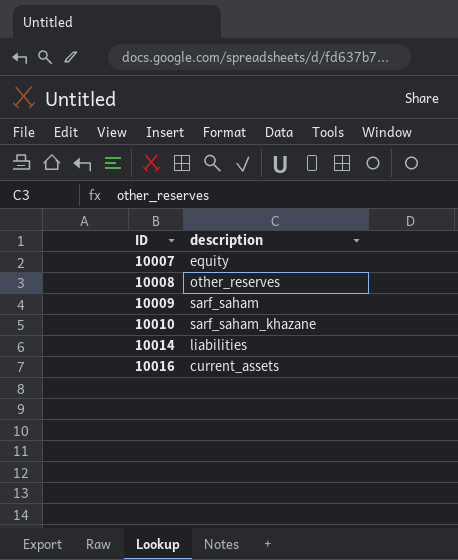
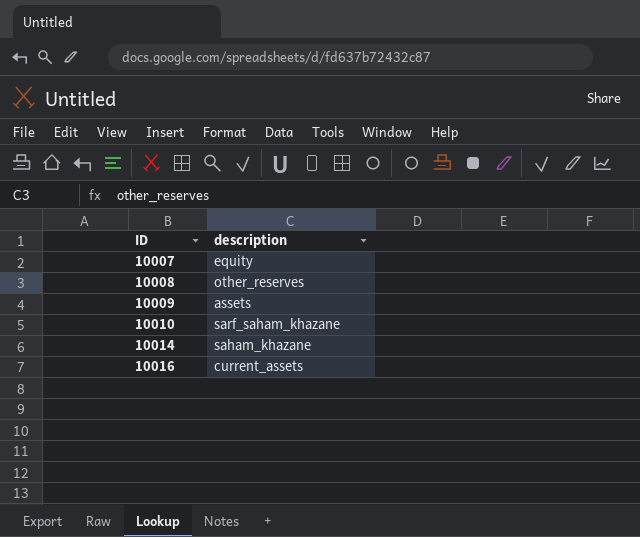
10009 | description: sarf_saham -> assets
10014 | description: liabilities -> saham_khazane

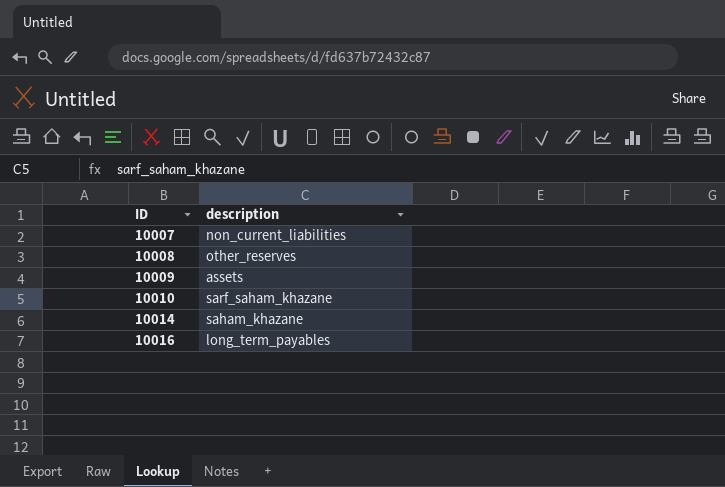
10007 | description: equity -> non_current_liabilities
10016 | description: current_assets -> long_term_payables

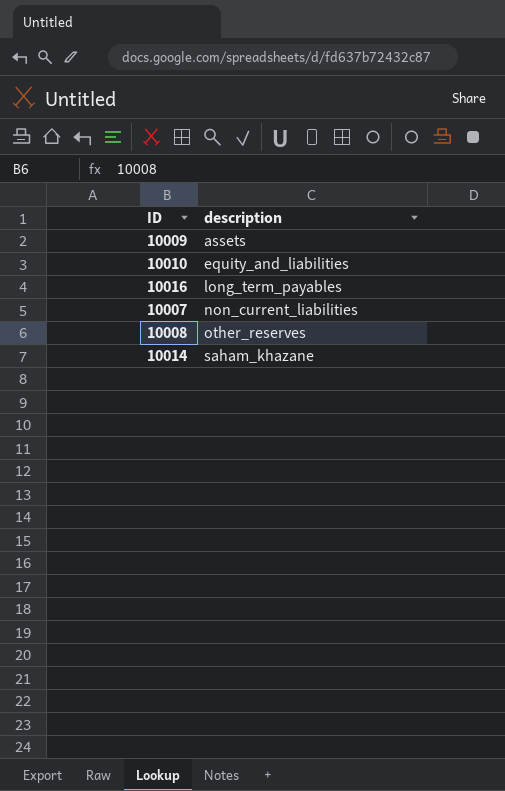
row order: ID ascending -> description ascending
10010 | description: sarf_saham_khazane -> equity_and_liabilities

